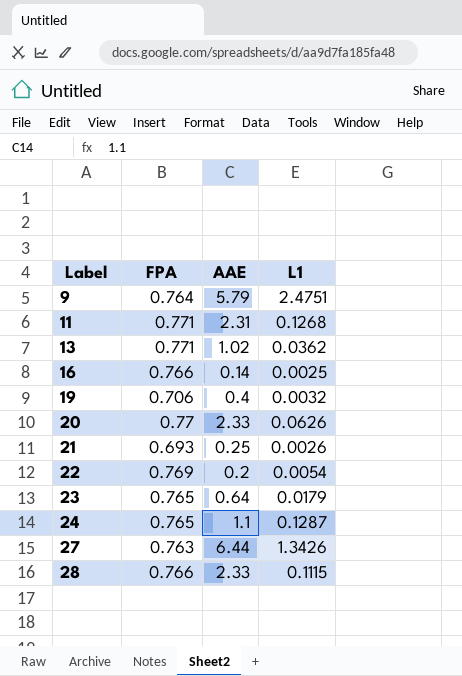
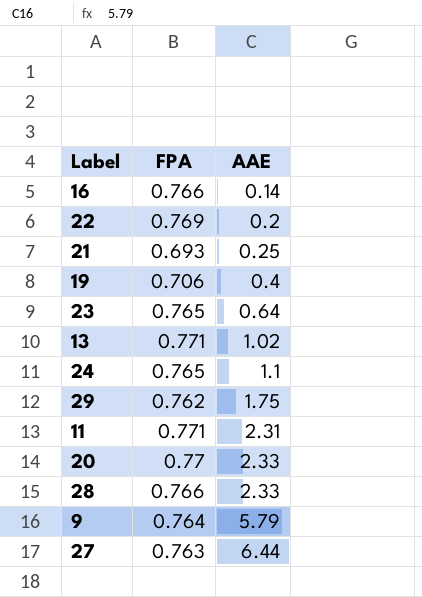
row order: Label ascending -> AAE ascending
column L1 | position: 4 -> none
row 29: none -> 0.762 | 1.75

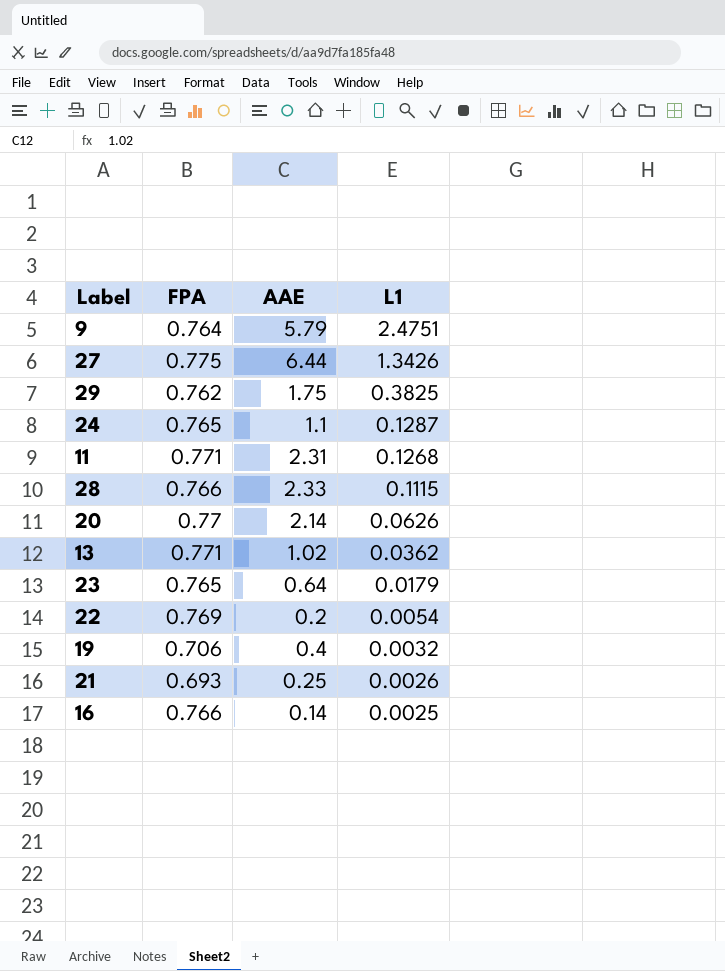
row order: AAE ascending -> L1 descending
column L1 | position: none -> 4
27 | FPA: 0.763 -> 0.775
20 | AAE: 2.33 -> 2.14

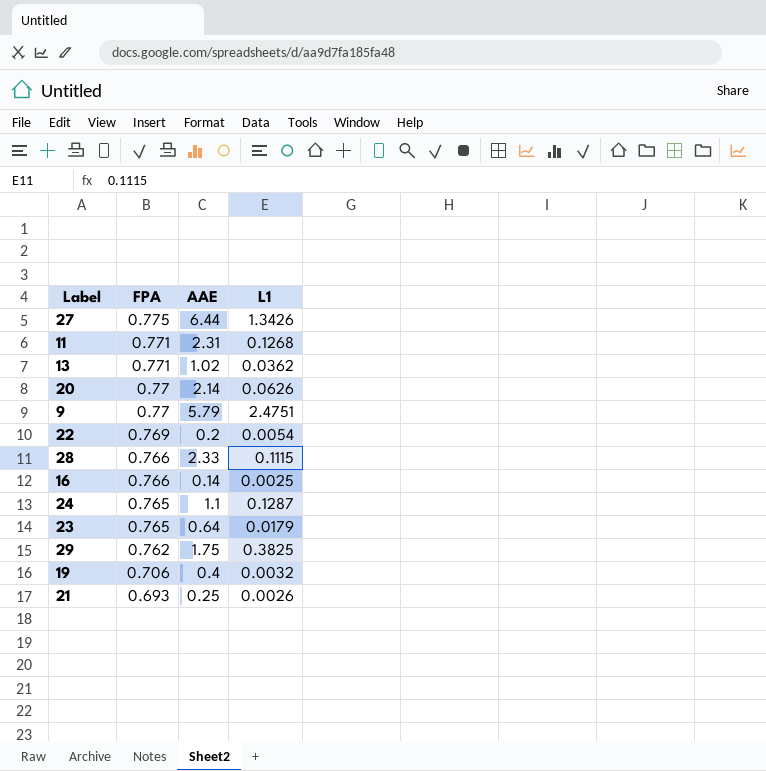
row order: L1 descending -> FPA descending
9 | FPA: 0.764 -> 0.77

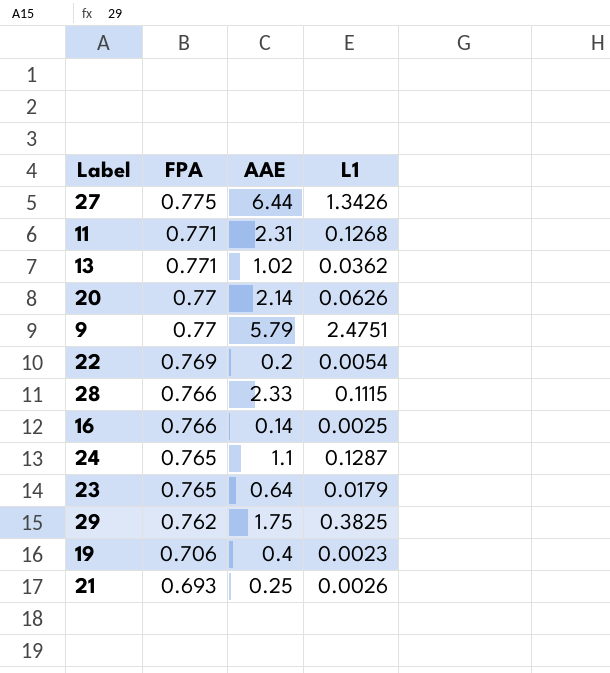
19 | L1: 0.0032 -> 0.0023

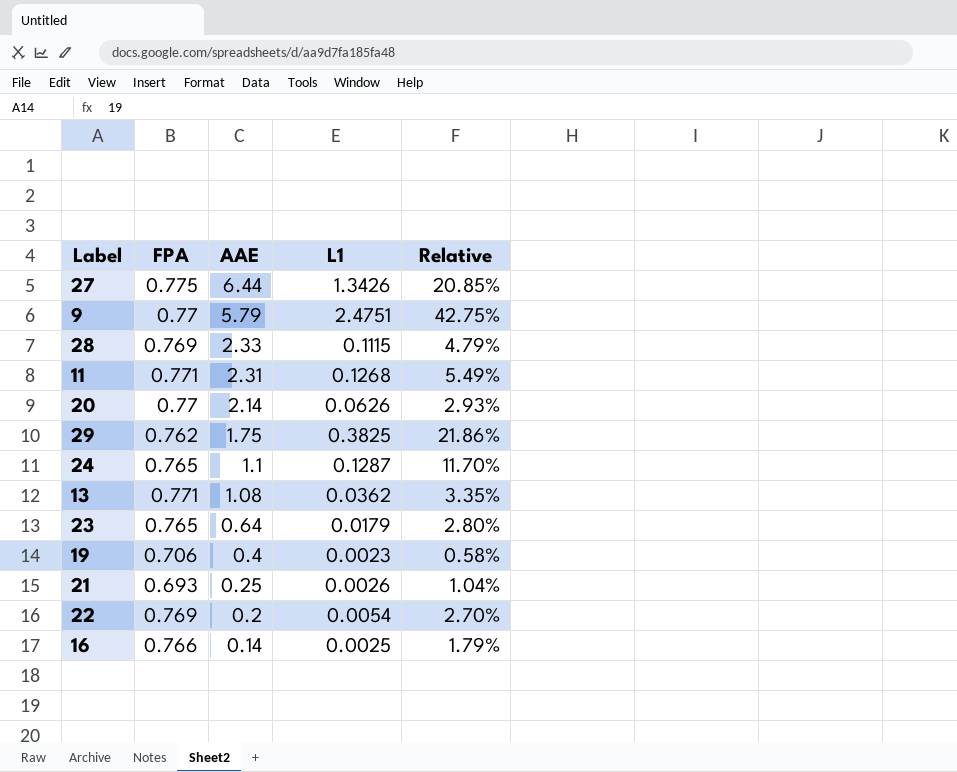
row order: FPA descending -> AAE descending
column Relative | formula: none -> [L1] / [AAE]
28 | FPA: 0.766 -> 0.769
13 | AAE: 1.02 -> 1.08

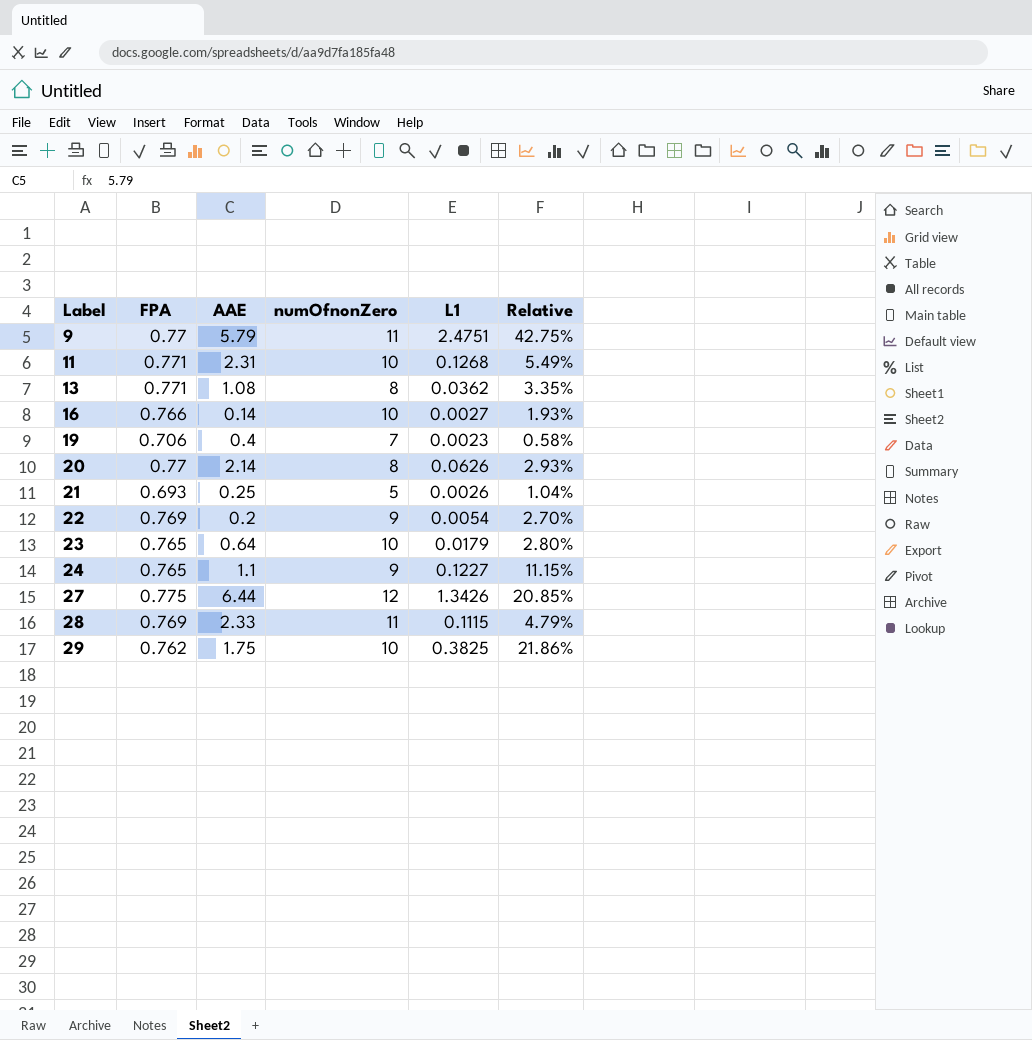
row order: AAE descending -> Label ascending
column numOfnonZero | position: none -> 4
16 | L1: 0.0025 -> 0.0027
16 | Relative: 1.79% -> 1.93%
24 | L1: 0.1287 -> 0.1227
24 | Relative: 11.70% -> 11.15%

